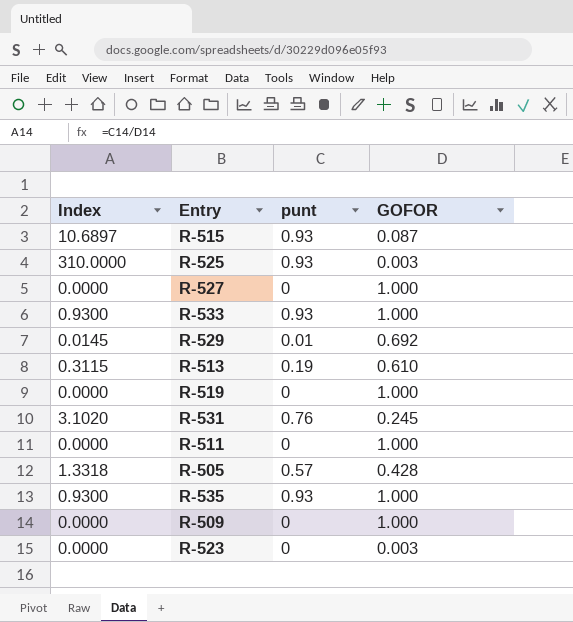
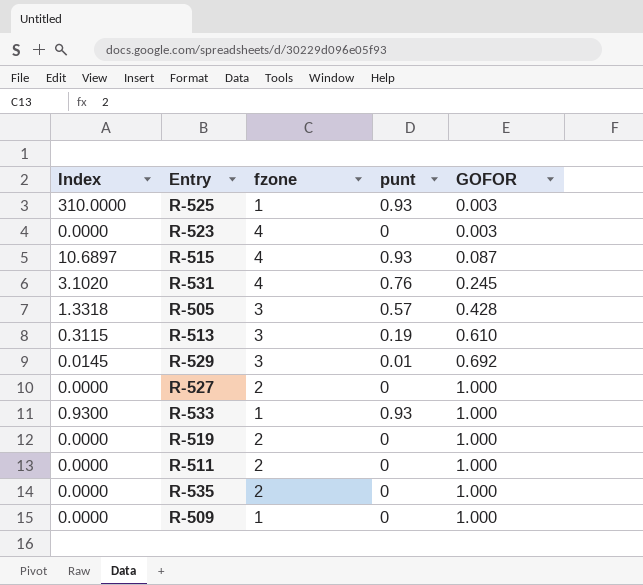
row order: none -> GOFOR ascending
column fzone | position: none -> 3
R-535 | Index: 0.9300 -> 0.0000
R-535 | punt: 0.93 -> 0

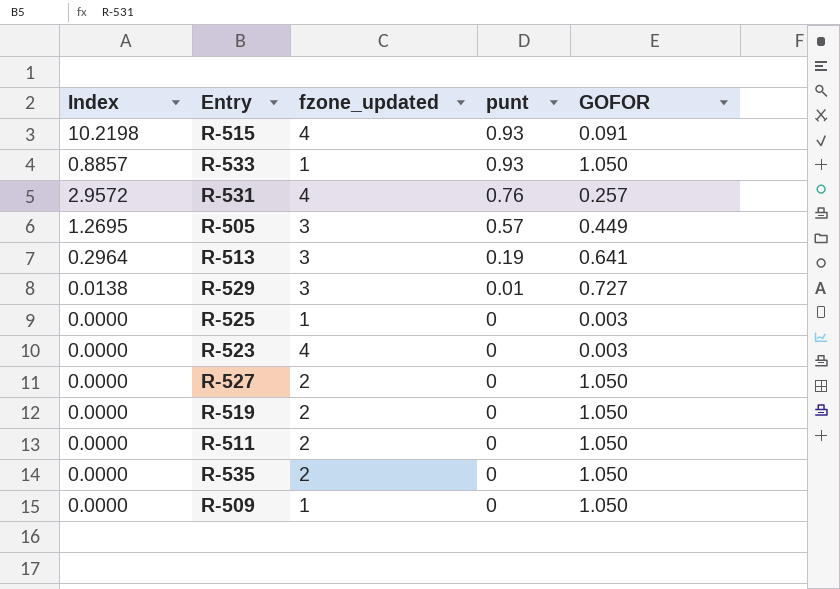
row order: GOFOR ascending -> punt descending
column name: fzone -> fzone_updated
R-515 | Index: 10.6897 -> 10.2198
R-515 | GOFOR: 0.087 -> 0.091
R-533 | Index: 0.9300 -> 0.8857
R-533 | GOFOR: 1.000 -> 1.050
R-531 | Index: 3.1020 -> 2.9572
R-531 | GOFOR: 0.245 -> 0.257
R-505 | Index: 1.3318 -> 1.2695
R-505 | GOFOR: 0.428 -> 0.449
R-513 | Index: 0.3115 -> 0.2964
R-513 | GOFOR: 0.610 -> 0.641
R-529 | Index: 0.0145 -> 0.0138
R-529 | GOFOR: 0.692 -> 0.727
R-525 | Index: 310.0000 -> 0.0000
R-525 | punt: 0.93 -> 0
R-527 | GOFOR: 1.000 -> 1.050
R-519 | GOFOR: 1.000 -> 1.050
R-511 | GOFOR: 1.000 -> 1.050
R-535 | GOFOR: 1.000 -> 1.050
R-509 | GOFOR: 1.000 -> 1.050

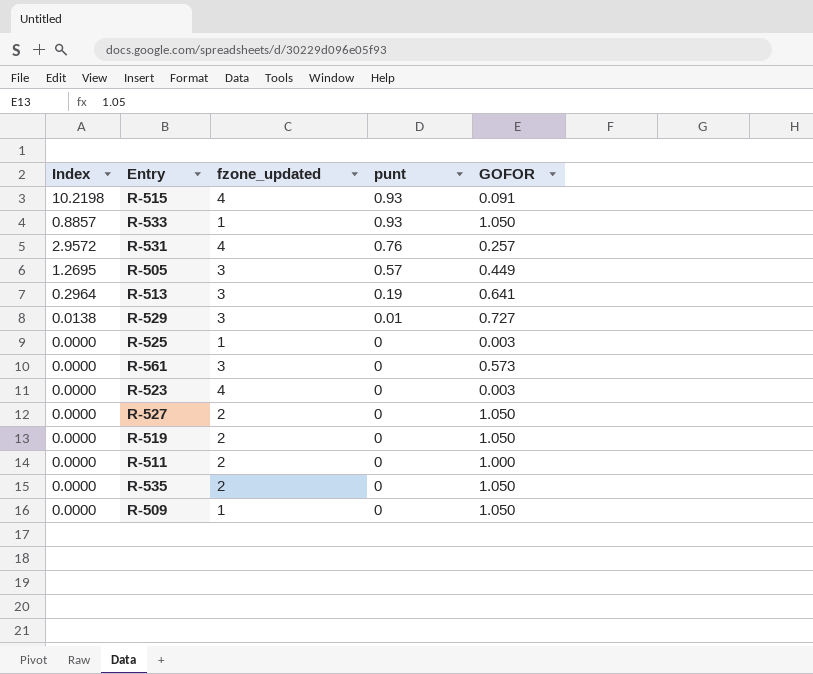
row R-561: none -> 0.0000 | 3 | 0 | 0.573
R-511 | GOFOR: 1.050 -> 1.000

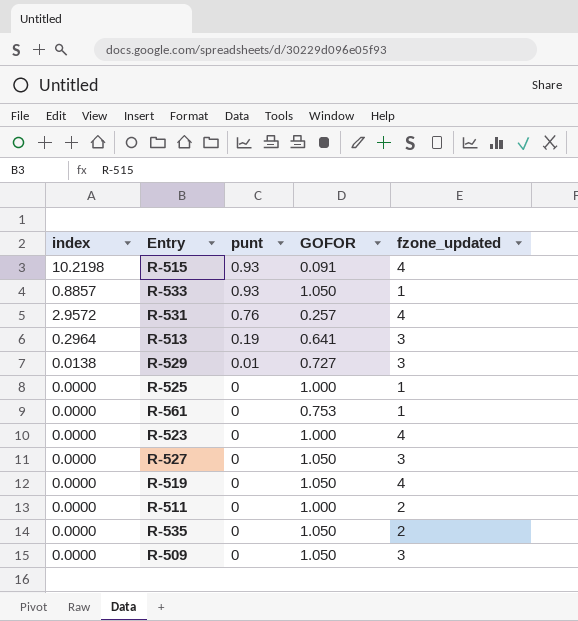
column name: Index -> index
column fzone_updated | position: 3 -> 5
row R-505: 1.2695 | 3 | 0.57 | 0.449 -> none
R-525 | GOFOR: 0.003 -> 1.000
R-561 | GOFOR: 0.573 -> 0.753
R-561 | fzone_updated: 3 -> 1
R-523 | GOFOR: 0.003 -> 1.000
R-527 | fzone_updated: 2 -> 3
R-519 | fzone_updated: 2 -> 4
R-509 | fzone_updated: 1 -> 3

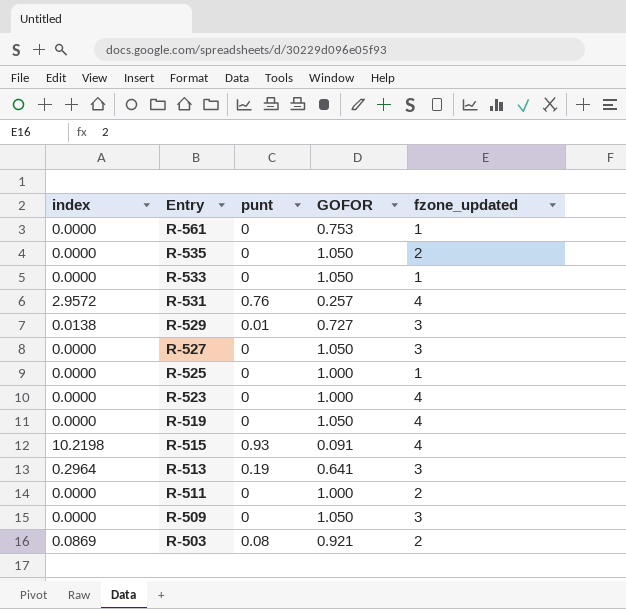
row order: punt descending -> Entry descending
R-533 | index: 0.8857 -> 0.0000
R-533 | punt: 0.93 -> 0
row R-503: none -> 0.0869 | 0.08 | 0.921 | 2

